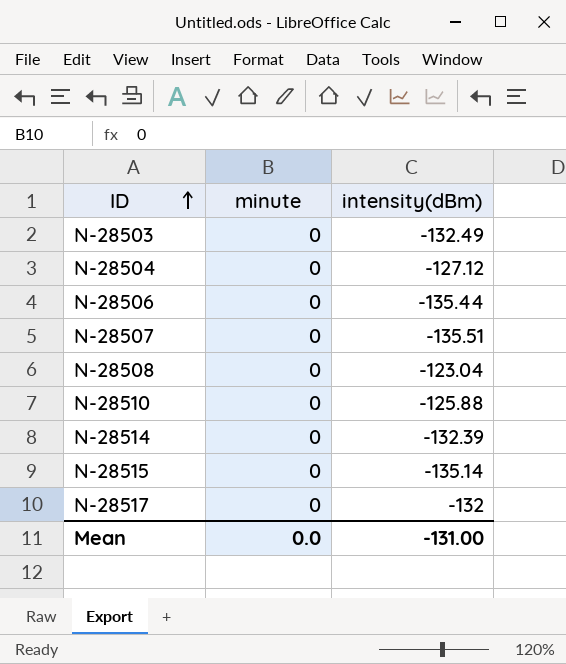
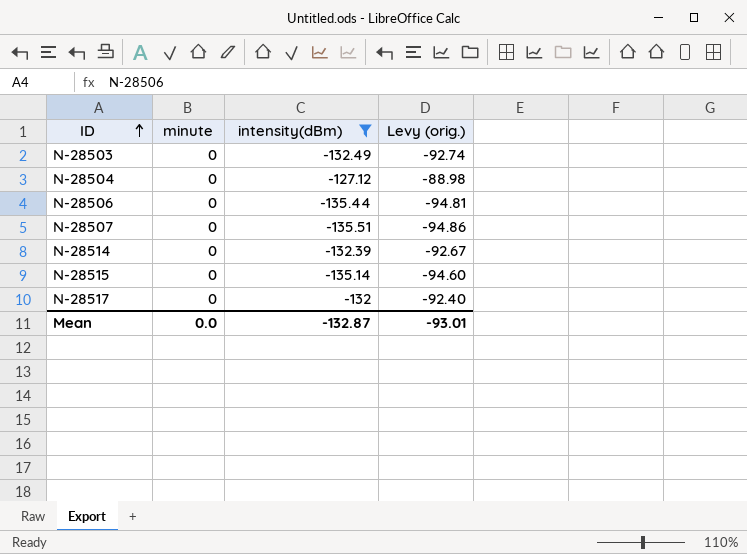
filter: none -> intensity(dBm) <= -127.12
column Levy (orig.) | formula: none -> [intensity(dBm)] * 0.7
Mean | intensity(dBm): -131.00 -> -132.87

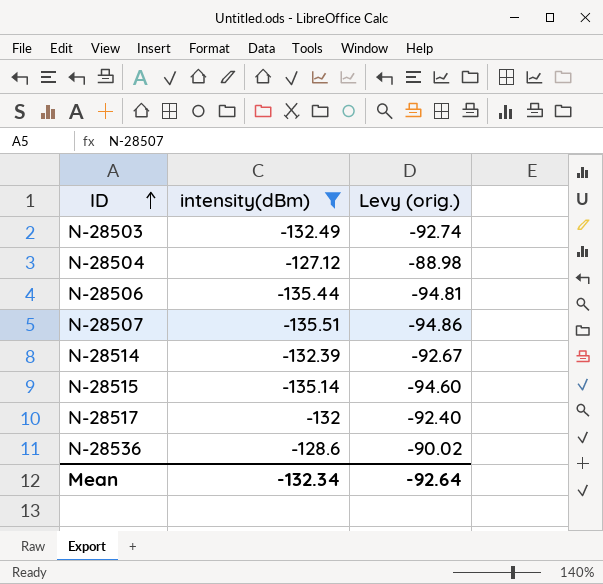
column minute | position: 2 -> none
row N-28536: none -> -128.6 | -90.02
Mean | intensity(dBm): -132.87 -> -132.34
Mean | Levy (orig.): -93.01 -> -92.64

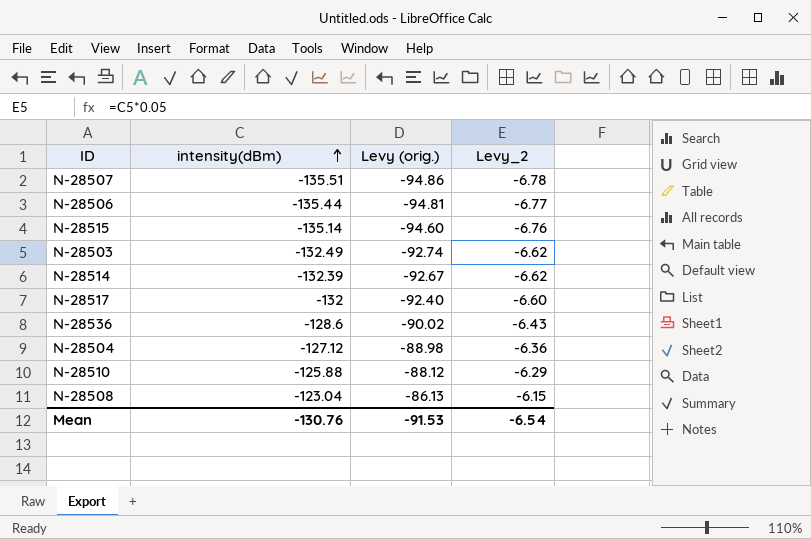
filter: intensity(dBm) <= -127.12 -> none
row order: ID ascending -> intensity(dBm) ascending
column Levy_2 | formula: none -> [intensity(dBm)] * 0.05
Mean | intensity(dBm): -132.34 -> -130.76
Mean | Levy (orig.): -92.64 -> -91.53

